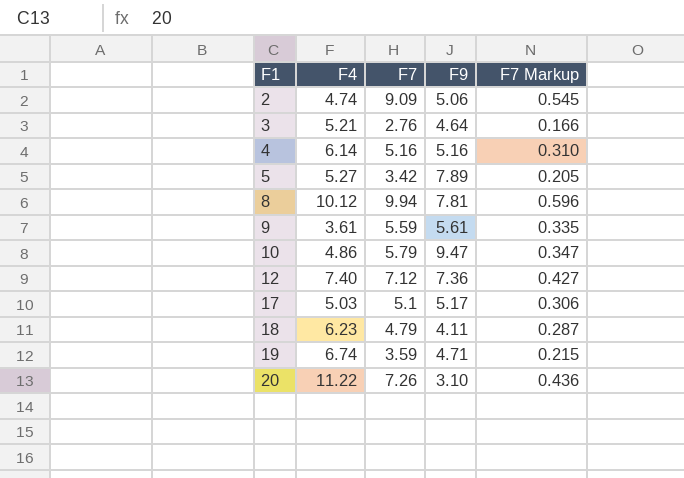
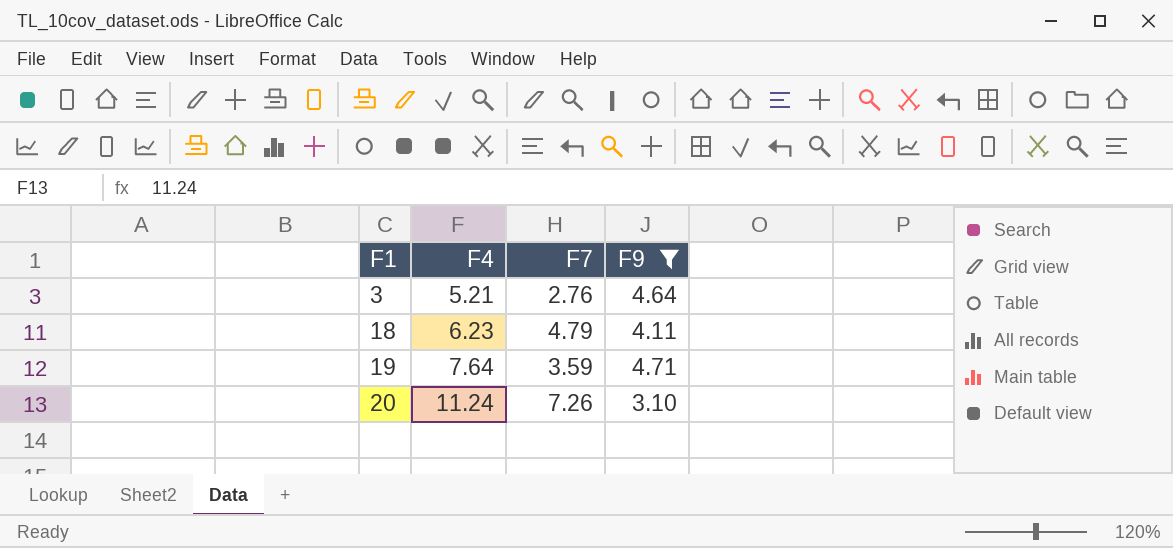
filter: none -> F9 <= 4.71
column F7 Markup | formula: [F7] * 0.06 -> none
19 | F4: 6.74 -> 7.64
20 | F4: 11.22 -> 11.24

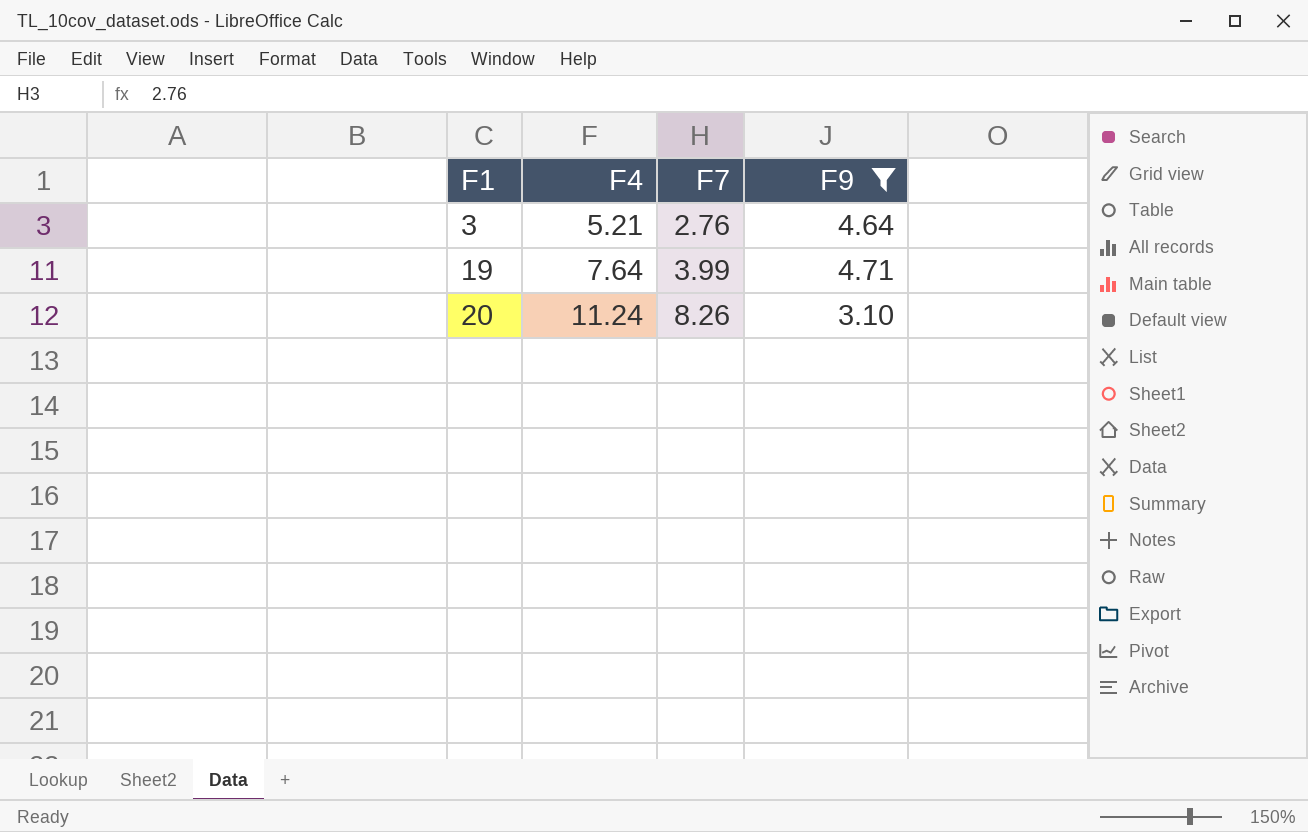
row 18: 6.23 | 4.79 | 4.11 -> none
19 | F7: 3.59 -> 3.99
20 | F7: 7.26 -> 8.26

